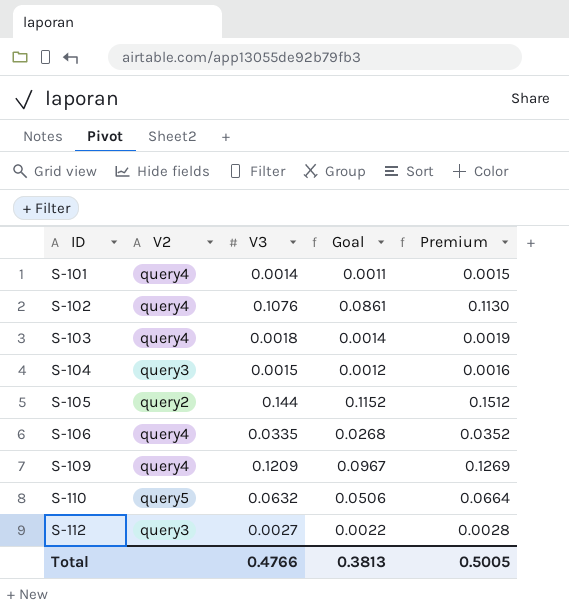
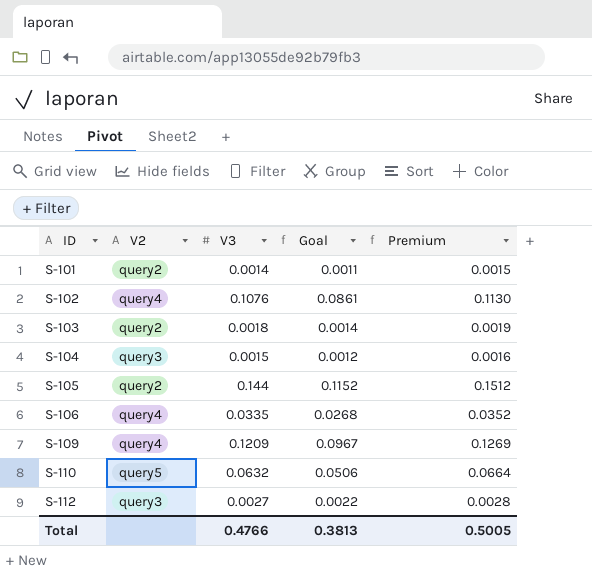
S-101 | V2: query4 -> query2
S-103 | V2: query4 -> query2

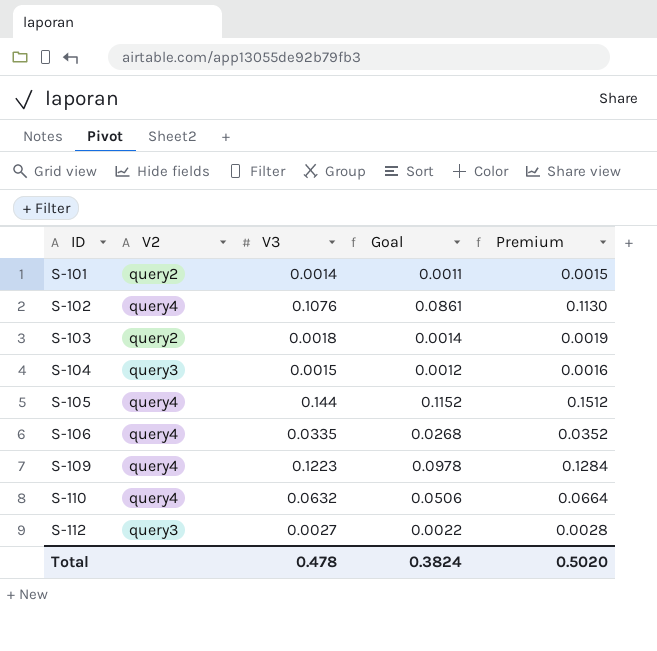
S-105 | V2: query2 -> query4
S-109 | V3: 0.1209 -> 0.1223
S-109 | Goal: 0.0967 -> 0.0978
S-109 | Premium: 0.1269 -> 0.1284
S-110 | V2: query5 -> query4
Total | V3: 0.4766 -> 0.478
Total | Goal: 0.3813 -> 0.3824
Total | Premium: 0.5005 -> 0.5020

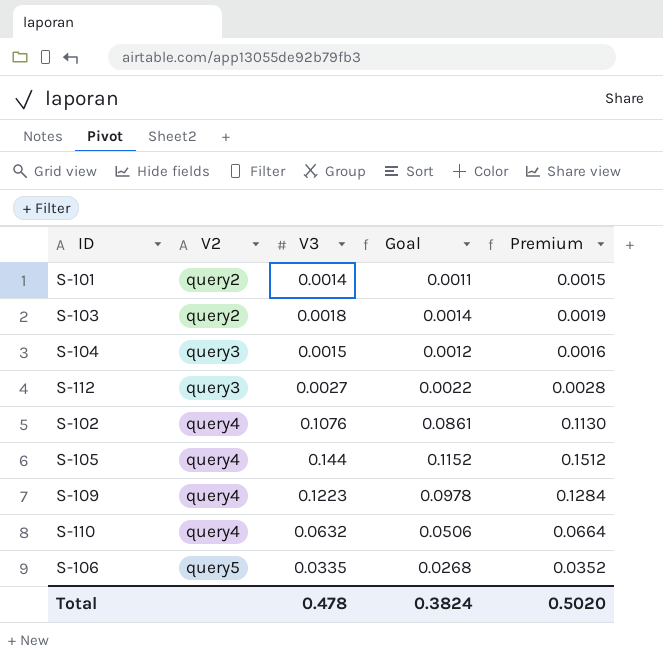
row order: ID ascending -> V2 ascending
S-106 | V2: query4 -> query5

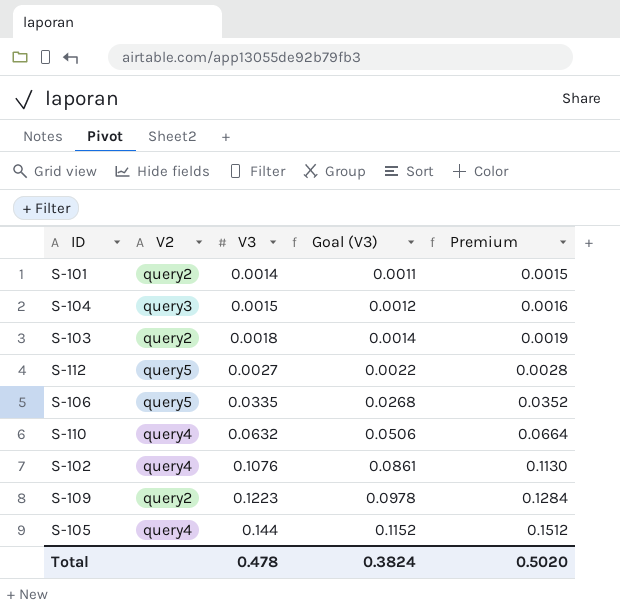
row order: V2 ascending -> V3 ascending
column name: Goal -> Goal (V3)
S-112 | V2: query3 -> query5
S-109 | V2: query4 -> query2

